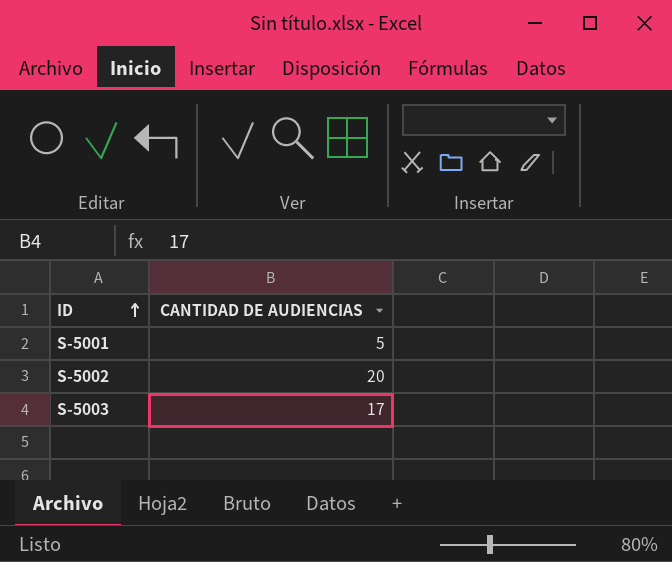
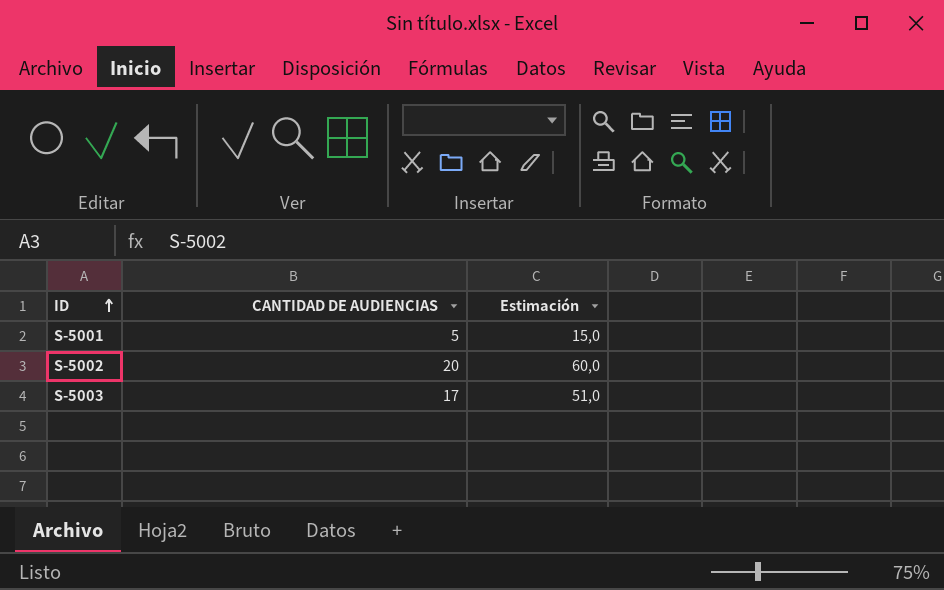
column Estimación | formula: none -> [CANTIDAD DE AUDIENCIAS] * 3

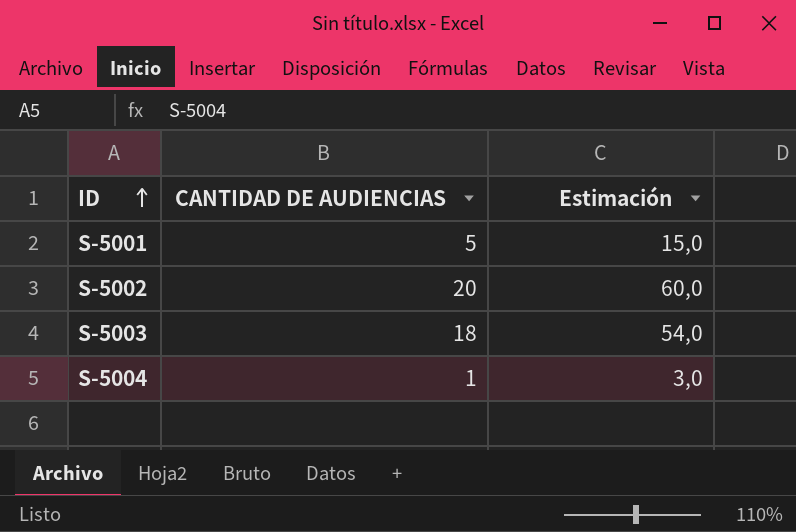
S-5003 | CANTIDAD DE AUDIENCIAS: 17 -> 18
S-5003 | Estimación: 51,0 -> 54,0
row S-5004: none -> 1 | 3,0

